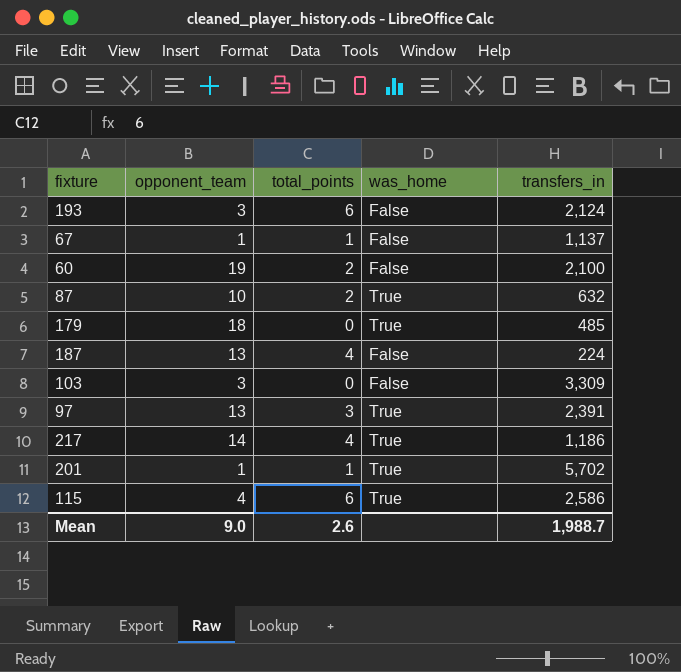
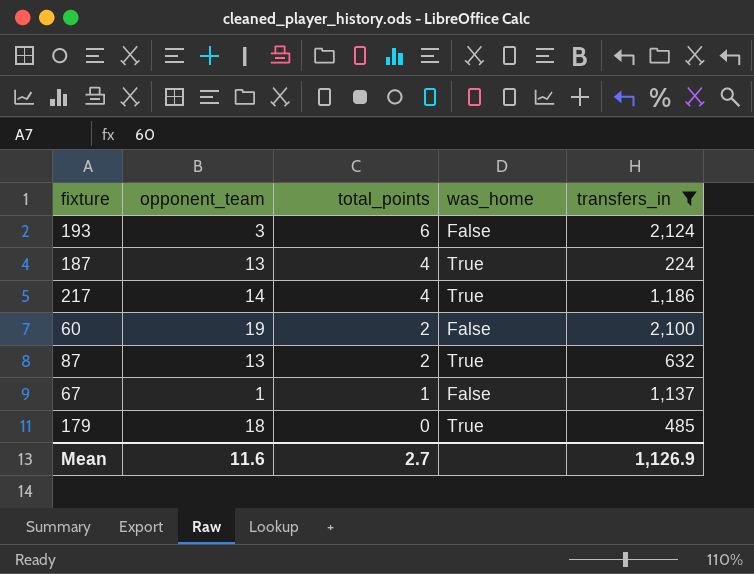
filter: none -> transfers_in <= 2,124
row order: none -> total_points descending
187 | was_home: False -> True
87 | opponent_team: 10 -> 13
Mean | opponent_team: 9.0 -> 11.6
Mean | total_points: 2.6 -> 2.7
Mean | transfers_in: 1,988.7 -> 1,126.9

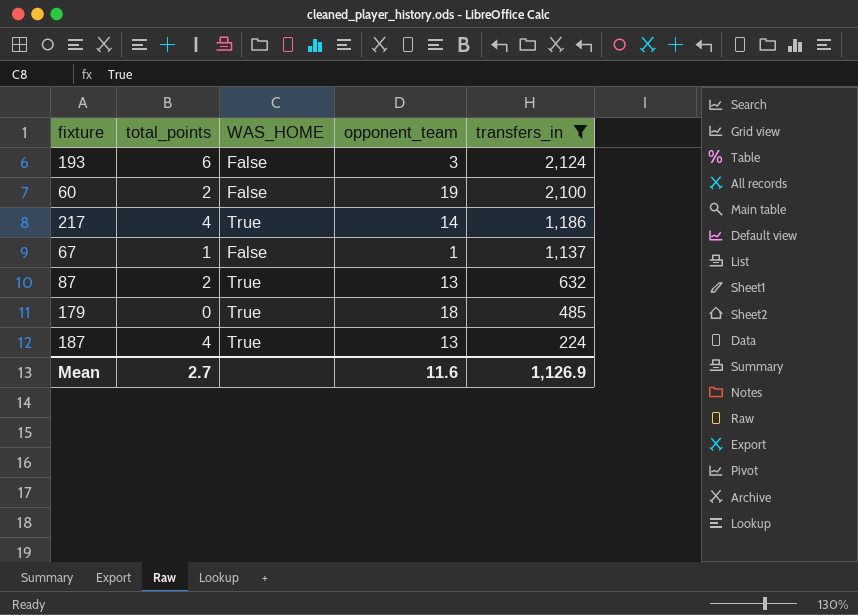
row order: total_points descending -> transfers_in descending
column name: was_home -> WAS_HOME
column opponent_team | position: 2 -> 4

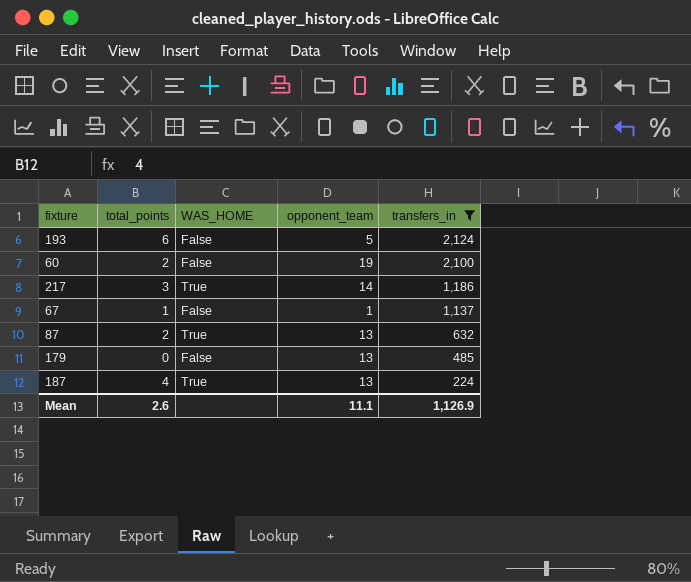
193 | opponent_team: 3 -> 5
217 | total_points: 4 -> 3
179 | WAS_HOME: True -> False
179 | opponent_team: 18 -> 13
Mean | total_points: 2.7 -> 2.6
Mean | opponent_team: 11.6 -> 11.1

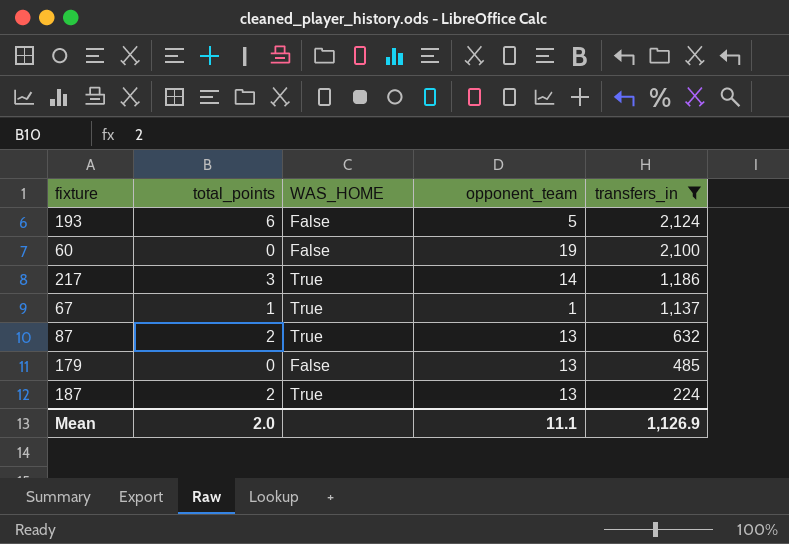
60 | total_points: 2 -> 0
67 | WAS_HOME: False -> True
187 | total_points: 4 -> 2
Mean | total_points: 2.6 -> 2.0

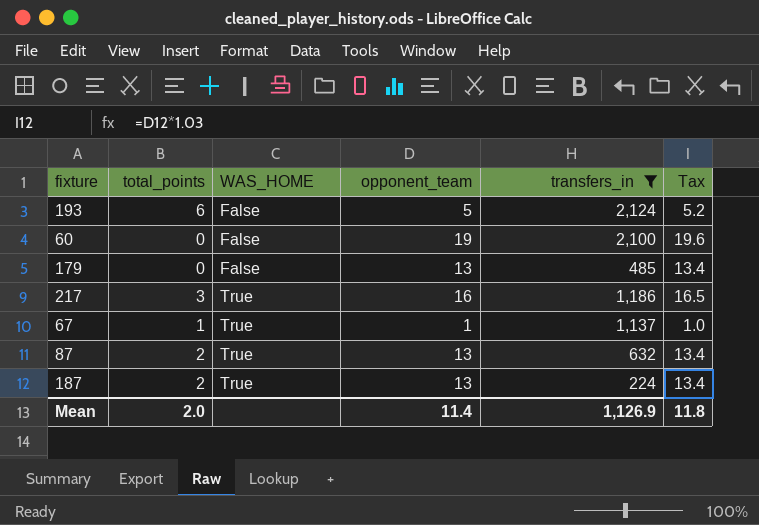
row order: transfers_in descending -> WAS_HOME ascending
column Tax | formula: none -> [opponent_team] * 1.03
217 | opponent_team: 14 -> 16
Mean | opponent_team: 11.1 -> 11.4

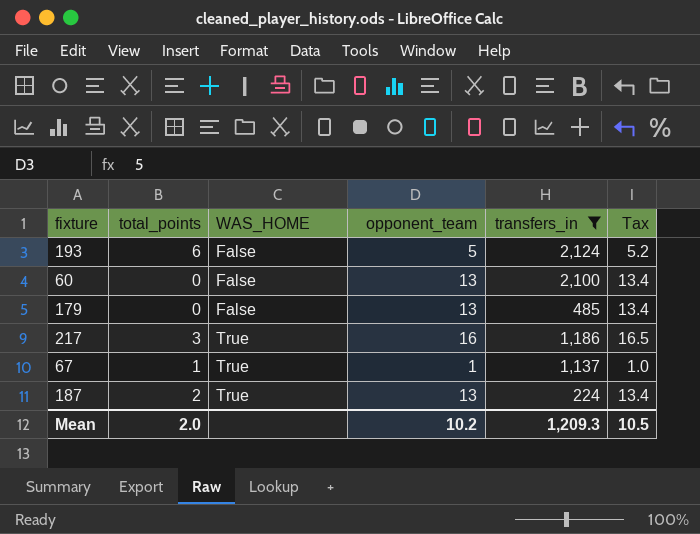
row 87: 2 | True | 13 | 632 | 13.4 -> none
60 | opponent_team: 19 -> 13
60 | Tax: 19.6 -> 13.4
Mean | opponent_team: 11.4 -> 10.2
Mean | transfers_in: 1,126.9 -> 1,209.3
Mean | Tax: 11.8 -> 10.5

